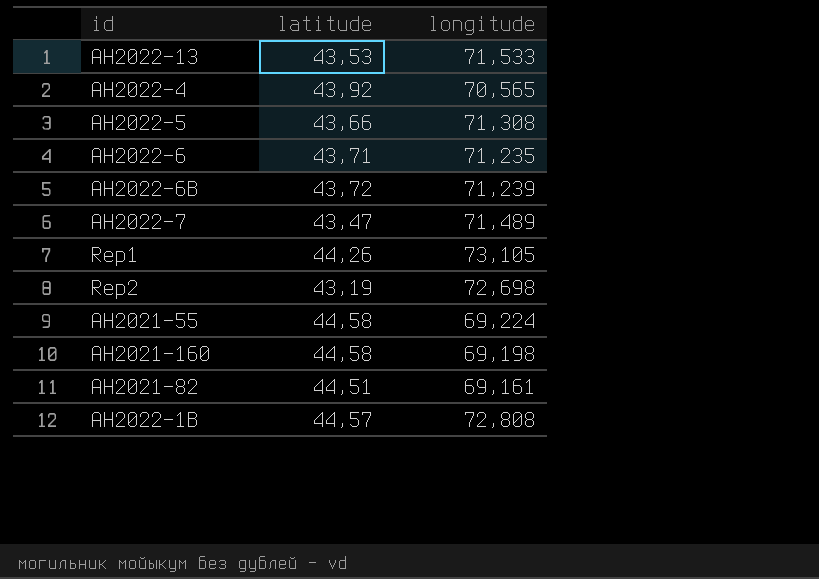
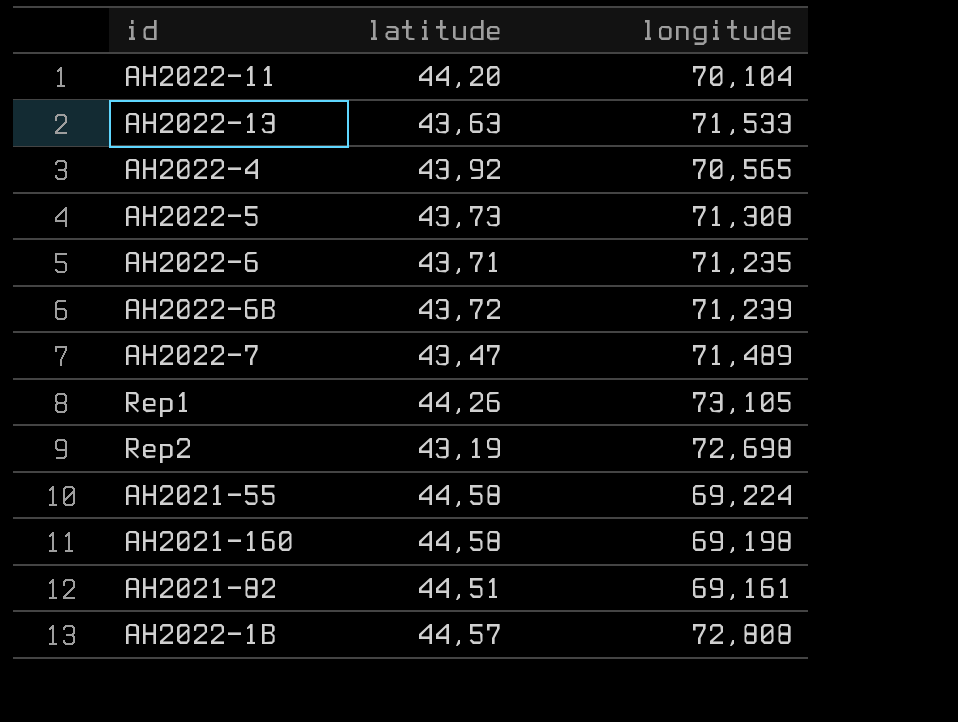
row AH2022-11: none -> 44,20 | 70,104
AH2022-13 | latitude: 43,53 -> 43,63
AH2022-5 | latitude: 43,66 -> 43,73

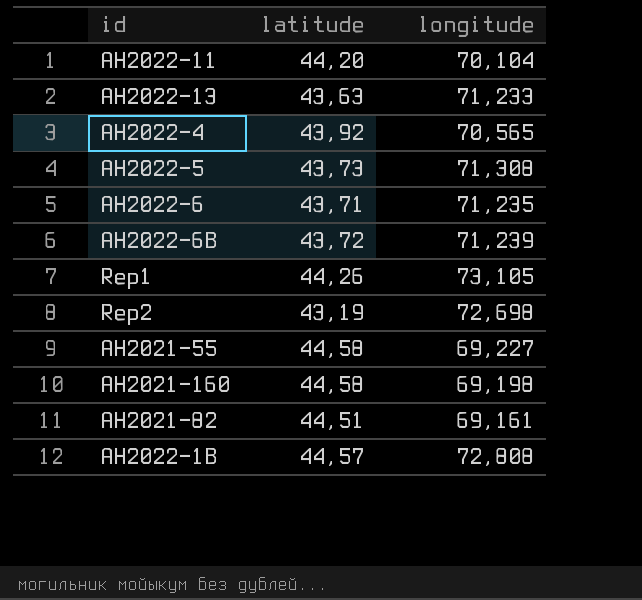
row AH2022-7: 43,47 | 71,489 -> none
AH2022-13 | longitude: 71,533 -> 71,233
AH2021-55 | longitude: 69,224 -> 69,227

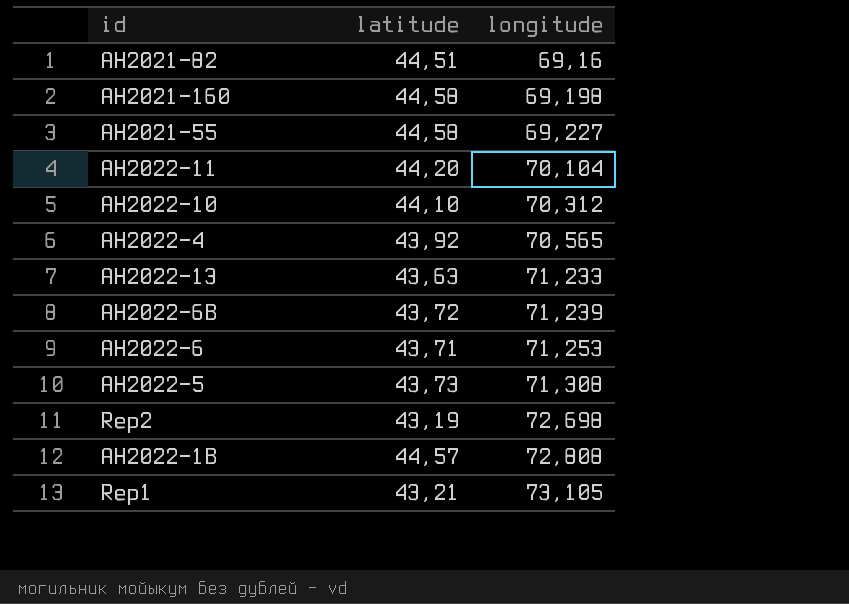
row order: none -> longitude ascending
AH2021-82 | longitude: 69,161 -> 69,16
row AH2022-10: none -> 44,10 | 70,312
AH2022-6 | longitude: 71,235 -> 71,253
Rep1 | latitude: 44,26 -> 43,21

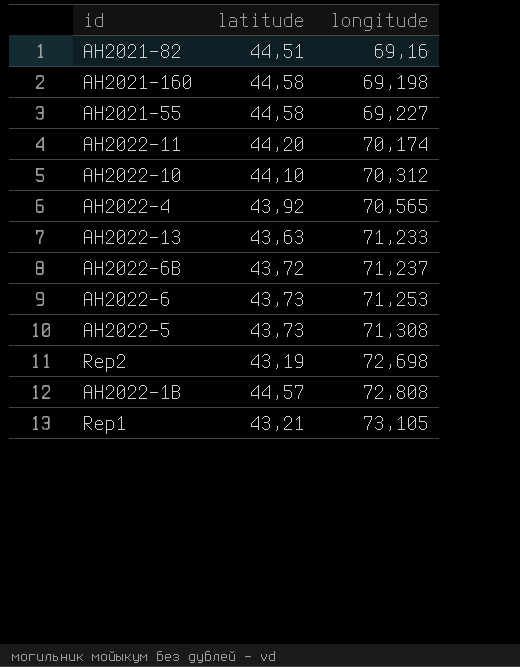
AH2022-11 | longitude: 70,104 -> 70,174
AH2022-6B | longitude: 71,239 -> 71,237
AH2022-6 | latitude: 43,71 -> 43,73

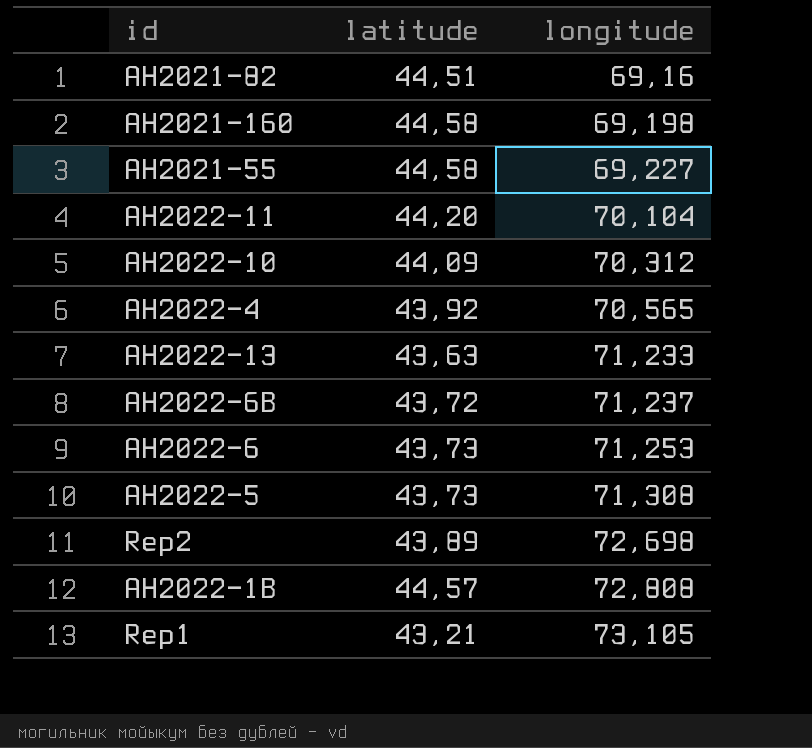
AH2022-11 | longitude: 70,174 -> 70,104
AH2022-10 | latitude: 44,10 -> 44,09
Rep2 | latitude: 43,19 -> 43,89

